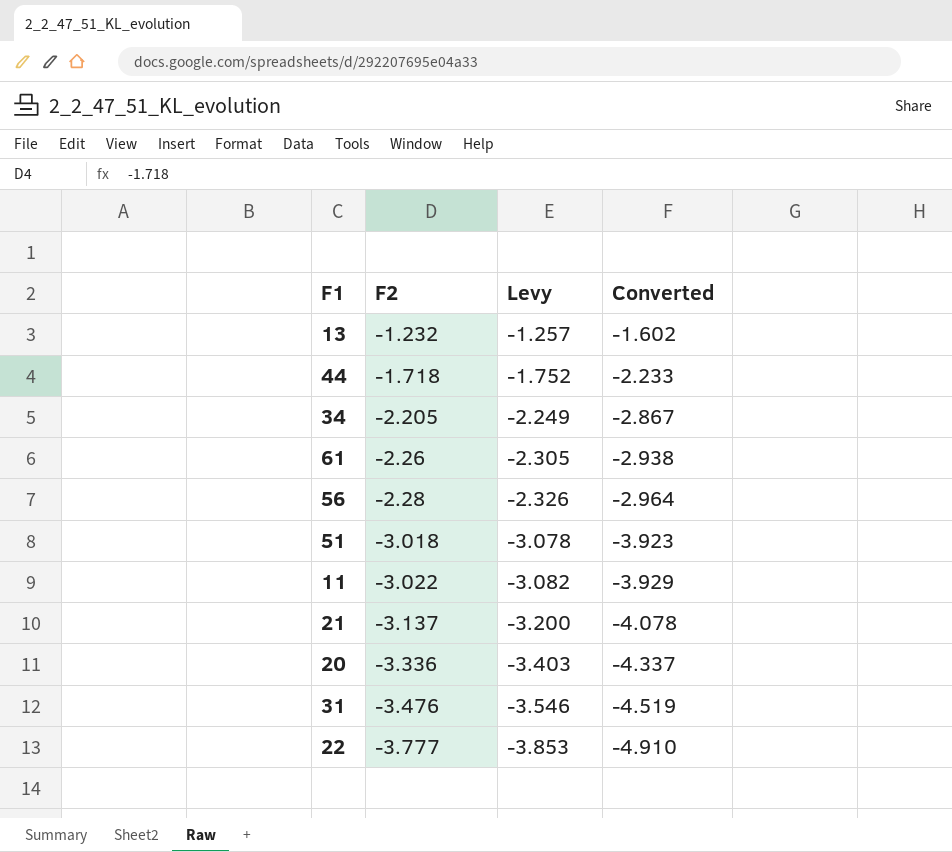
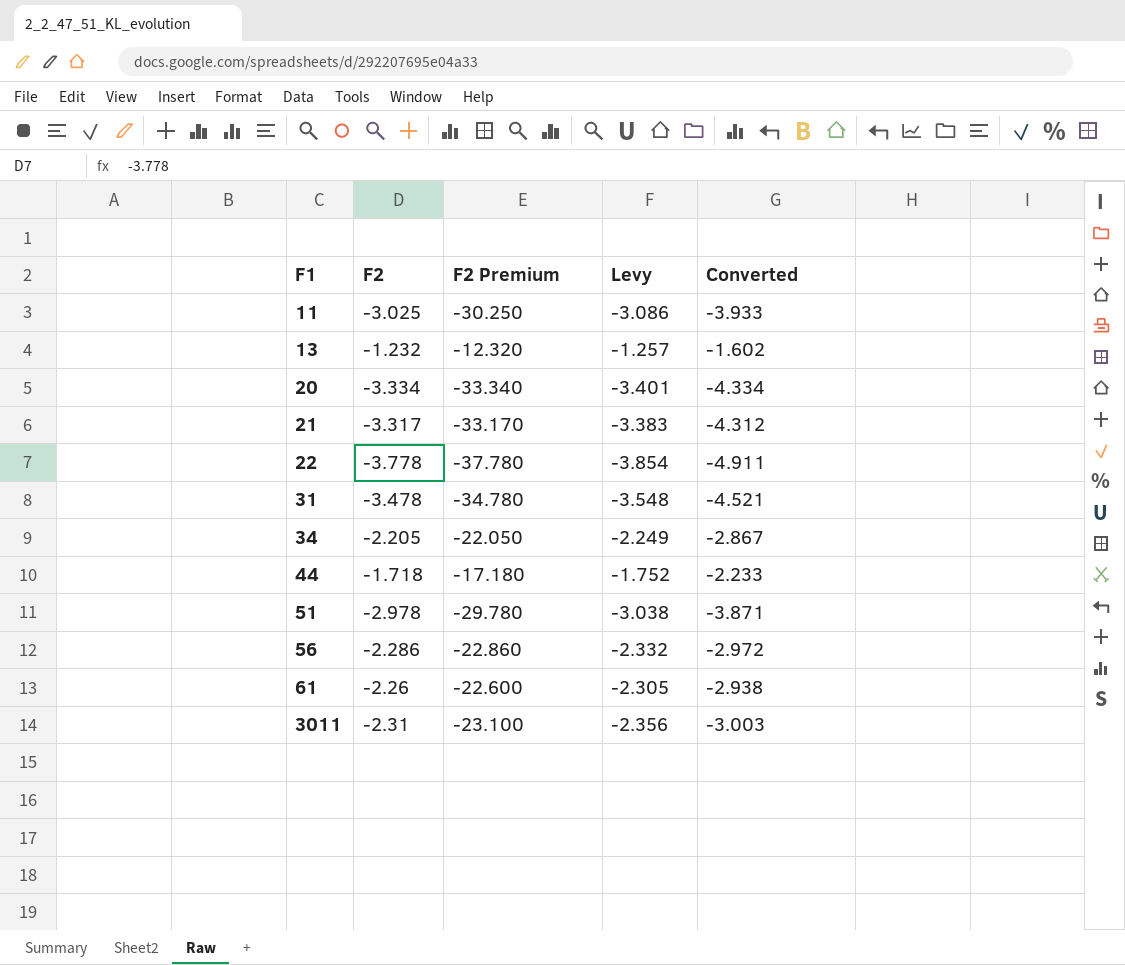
row order: F2 descending -> F1 ascending
column F2 Premium | formula: none -> [F2] * 10
11 | F2: -3.022 -> -3.025
11 | Levy: -3.082 -> -3.086
11 | Converted: -3.929 -> -3.933
20 | F2: -3.336 -> -3.334
20 | Levy: -3.403 -> -3.401
20 | Converted: -4.337 -> -4.334
21 | F2: -3.137 -> -3.317
21 | Levy: -3.200 -> -3.383
21 | Converted: -4.078 -> -4.312
22 | F2: -3.777 -> -3.778
22 | Levy: -3.853 -> -3.854
22 | Converted: -4.910 -> -4.911
31 | F2: -3.476 -> -3.478
31 | Levy: -3.546 -> -3.548
31 | Converted: -4.519 -> -4.521
51 | F2: -3.018 -> -2.978
51 | Levy: -3.078 -> -3.038
51 | Converted: -3.923 -> -3.871
56 | F2: -2.28 -> -2.286
56 | Levy: -2.326 -> -2.332
56 | Converted: -2.964 -> -2.972
row 3011: none -> -2.31 | -23.100 | -2.356 | -3.003

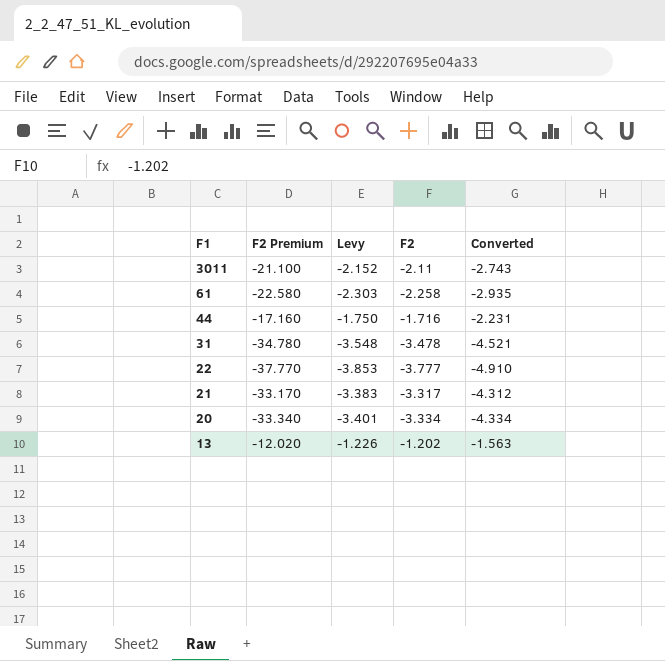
row order: F1 ascending -> F1 descending
column F2 | position: 2 -> 4
row 11: -3.025 | -30.250 | -3.086 | -3.933 -> none
row 34: -2.205 | -22.050 | -2.249 | -2.867 -> none
row 51: -2.978 | -29.780 | -3.038 | -3.871 -> none
row 56: -2.286 | -22.860 | -2.332 | -2.972 -> none
3011 | F2 Premium: -23.100 -> -21.100
3011 | Levy: -2.356 -> -2.152
3011 | F2: -2.31 -> -2.11
3011 | Converted: -3.003 -> -2.743
61 | F2 Premium: -22.600 -> -22.580
61 | Levy: -2.305 -> -2.303
61 | F2: -2.26 -> -2.258
61 | Converted: -2.938 -> -2.935
44 | F2 Premium: -17.180 -> -17.160
44 | Levy: -1.752 -> -1.750
44 | F2: -1.718 -> -1.716
44 | Converted: -2.233 -> -2.231
22 | F2 Premium: -37.780 -> -37.770
22 | Levy: -3.854 -> -3.853
22 | F2: -3.778 -> -3.777
22 | Converted: -4.911 -> -4.910
13 | F2 Premium: -12.320 -> -12.020
13 | Levy: -1.257 -> -1.226
13 | F2: -1.232 -> -1.202
13 | Converted: -1.602 -> -1.563

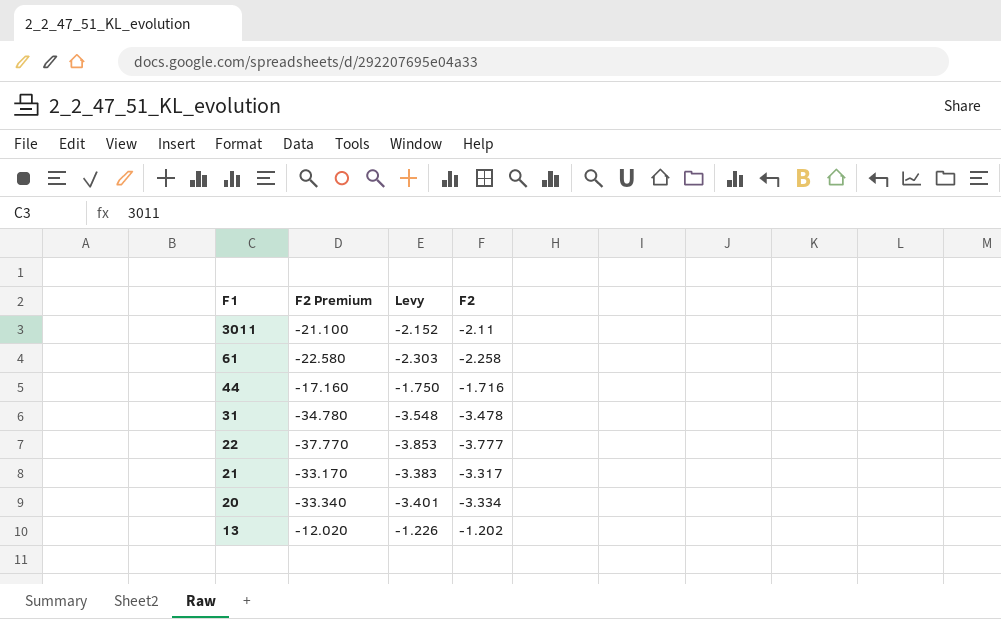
column Converted | formula: [F2] * 1.3 -> none

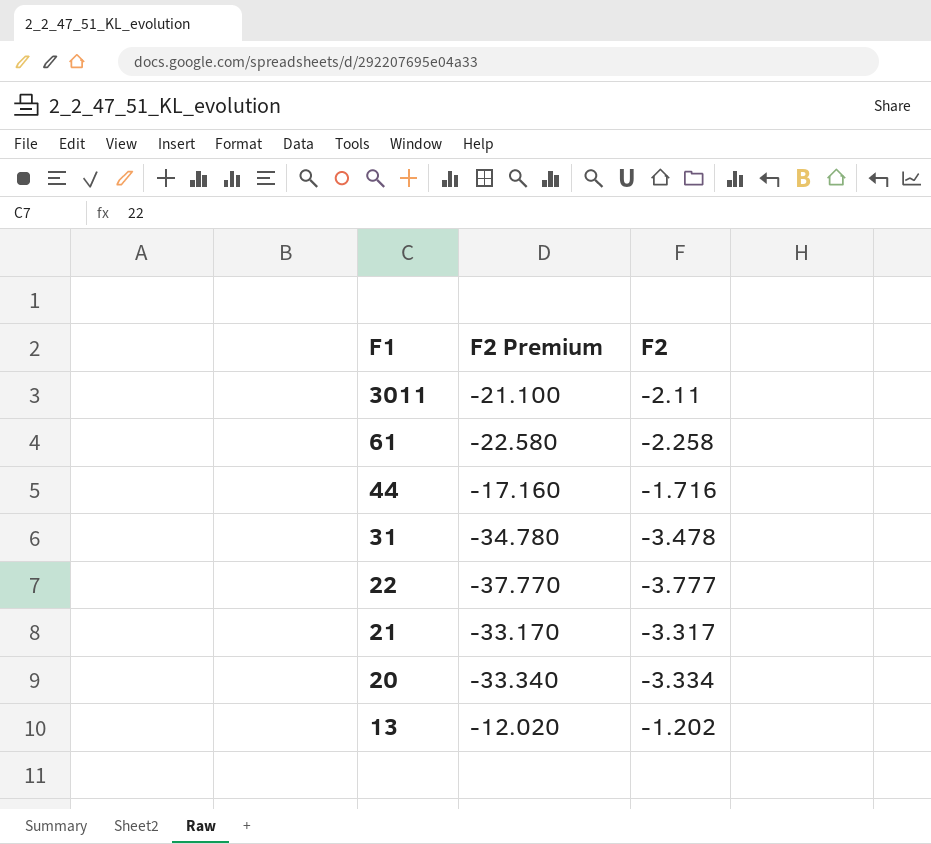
column Levy | formula: [F2] * 1.02 -> none

